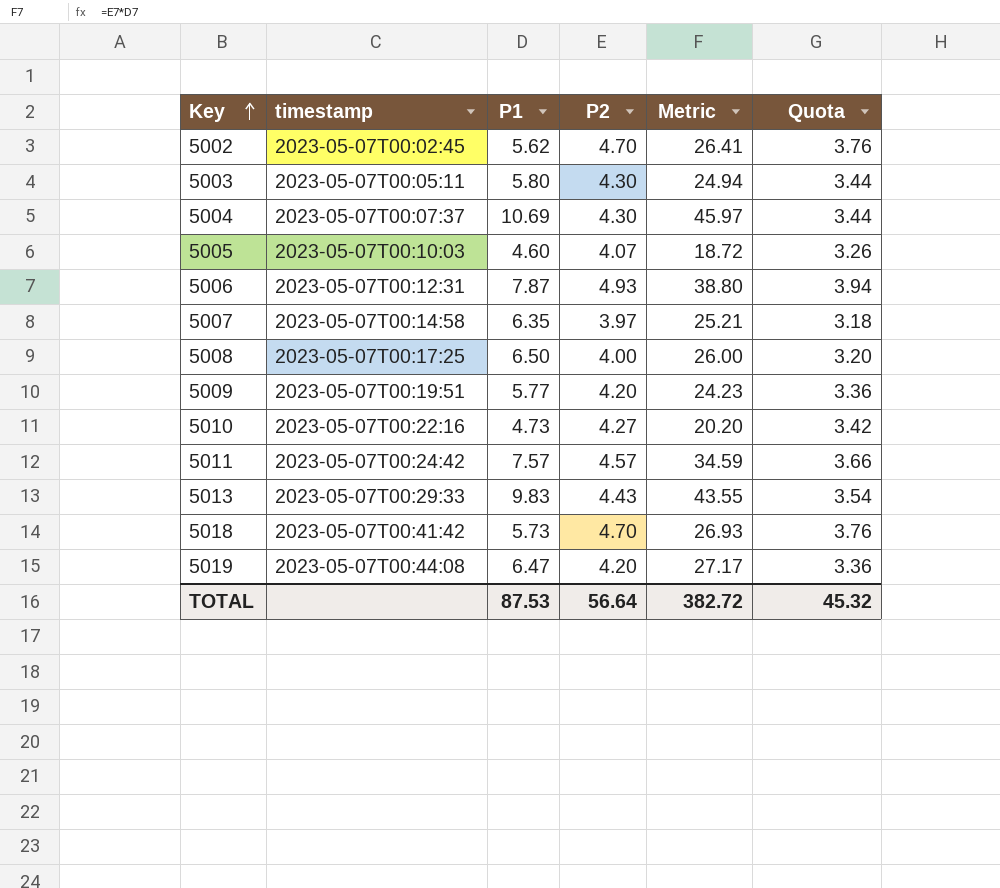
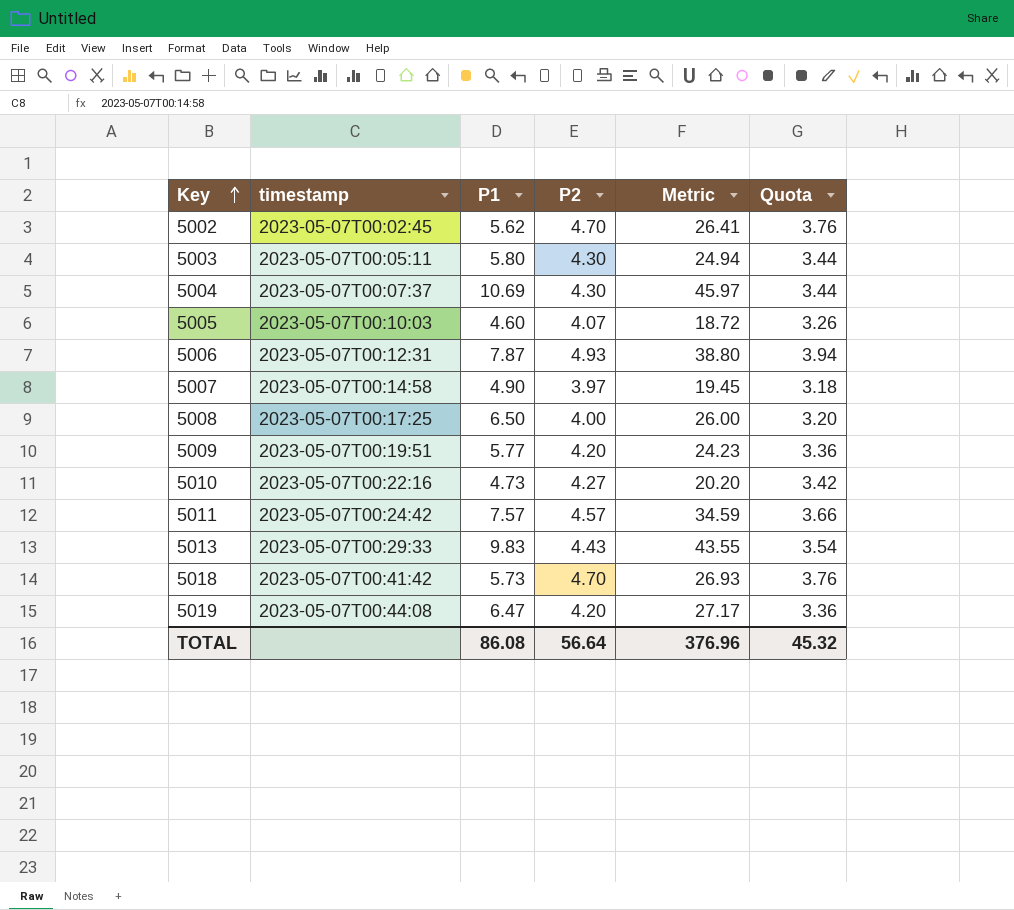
5007 | P1: 6.35 -> 4.90
5007 | Metric: 25.21 -> 19.45
TOTAL | P1: 87.53 -> 86.08
TOTAL | Metric: 382.72 -> 376.96

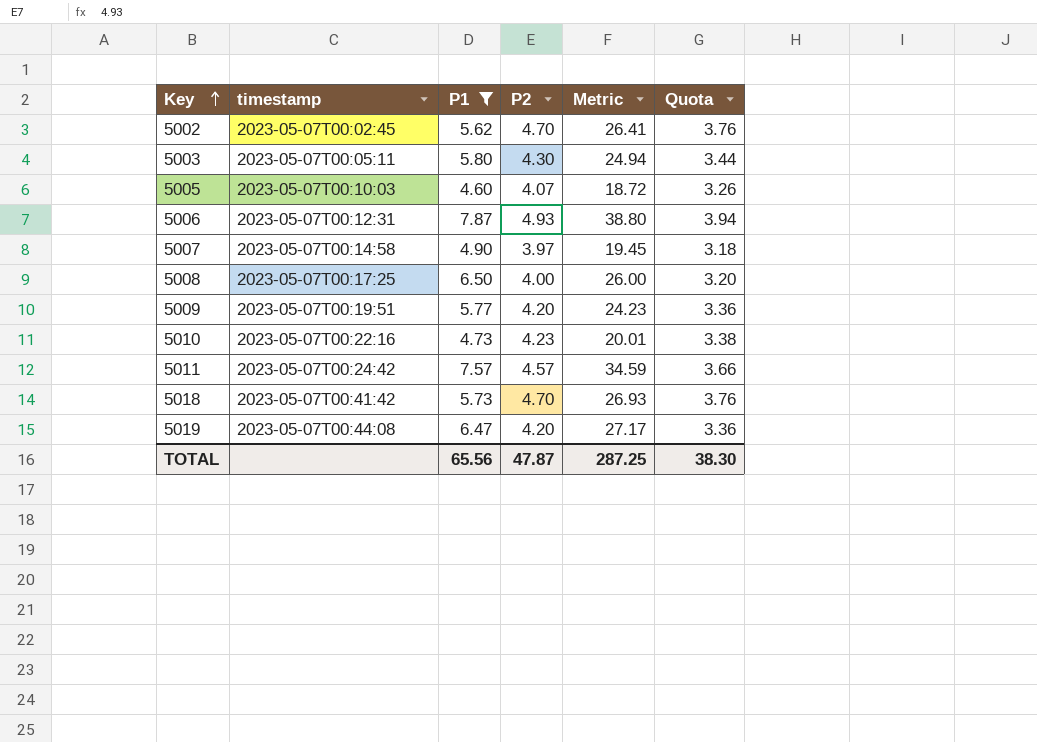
filter: none -> P1 <= 7.87
5010 | P2: 4.27 -> 4.23
5010 | Metric: 20.20 -> 20.01
5010 | Quota: 3.42 -> 3.38
TOTAL | P1: 86.08 -> 65.56
TOTAL | P2: 56.64 -> 47.87
TOTAL | Metric: 376.96 -> 287.25
TOTAL | Quota: 45.32 -> 38.30

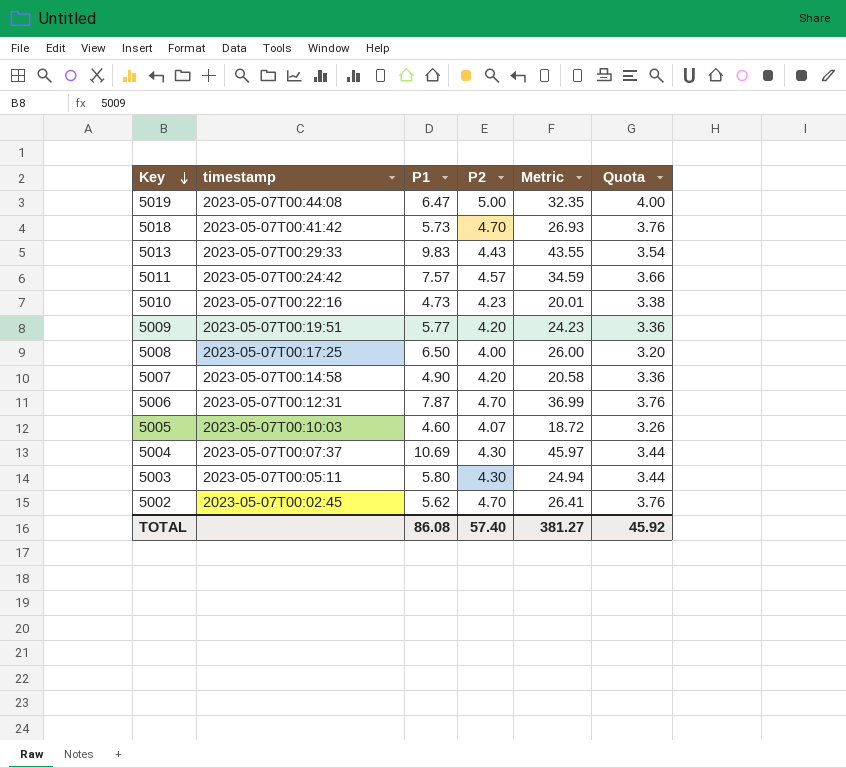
filter: P1 <= 7.87 -> none
row order: Key ascending -> Key descending
5019 | P2: 4.20 -> 5.00
5019 | Metric: 27.17 -> 32.35
5019 | Quota: 3.36 -> 4.00
5007 | P2: 3.97 -> 4.20
5007 | Metric: 19.45 -> 20.58
5007 | Quota: 3.18 -> 3.36
5006 | P2: 4.93 -> 4.70
5006 | Metric: 38.80 -> 36.99
5006 | Quota: 3.94 -> 3.76
TOTAL | P1: 65.56 -> 86.08
TOTAL | P2: 47.87 -> 57.40
TOTAL | Metric: 287.25 -> 381.27
TOTAL | Quota: 38.30 -> 45.92

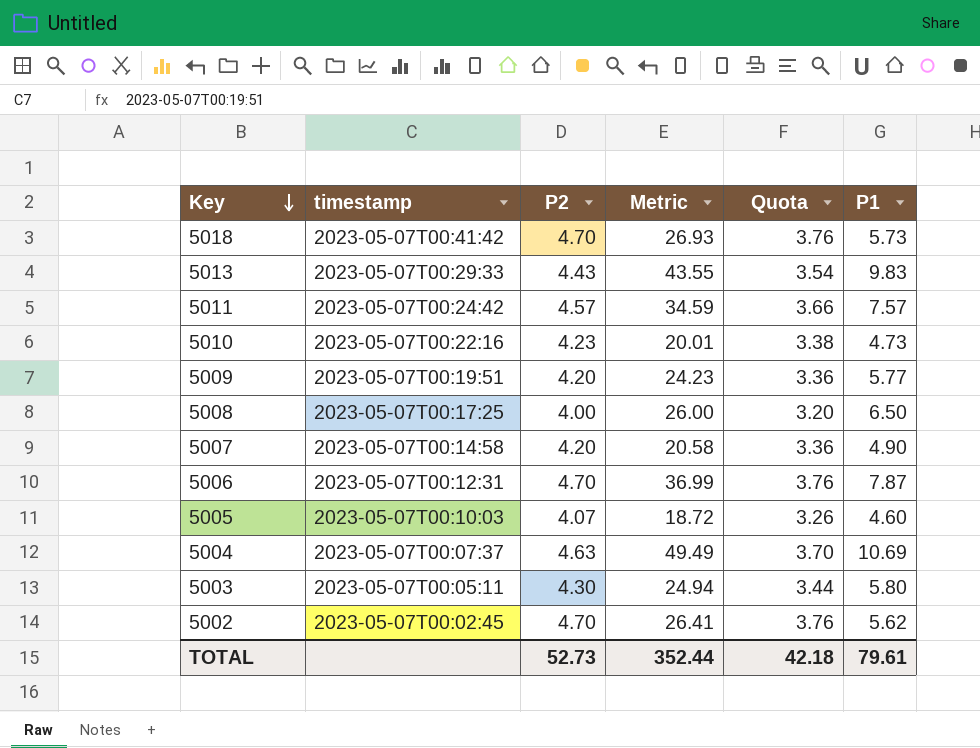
column P1 | position: 3 -> 6
row 5019: 2023-05-07T00:44:08 | 6.47 | 5.00 | 32.35 | 4.00 -> none
5004 | P2: 4.30 -> 4.63
5004 | Metric: 45.97 -> 49.49
5004 | Quota: 3.44 -> 3.70
TOTAL | P2: 57.40 -> 52.73
TOTAL | Metric: 381.27 -> 352.44
TOTAL | Quota: 45.92 -> 42.18
TOTAL | P1: 86.08 -> 79.61

